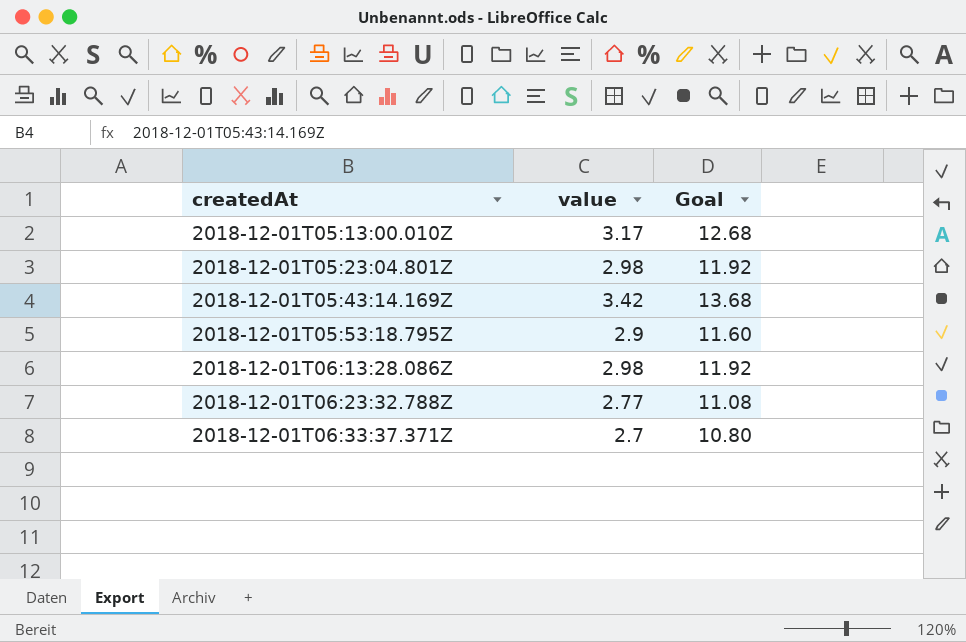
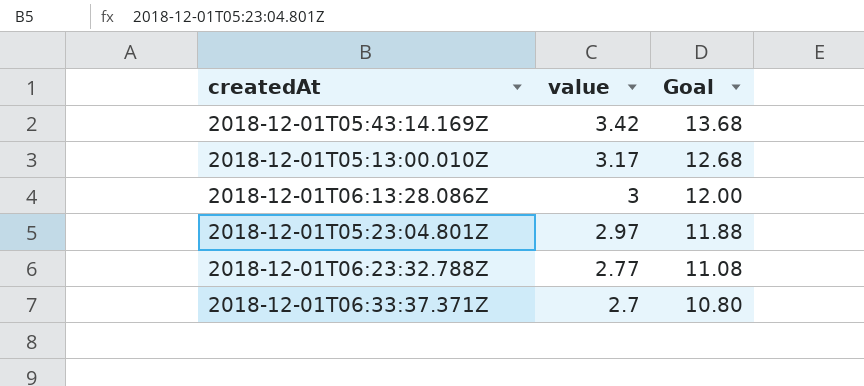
row order: createdAt ascending -> value descending
row 2018-12-01T05:53:18.795Z: 2.9 | 11.60 -> none
2018-12-01T06:13:28.086Z | value: 2.98 -> 3
2018-12-01T06:13:28.086Z | Goal: 11.92 -> 12.00
2018-12-01T05:23:04.801Z | value: 2.98 -> 2.97
2018-12-01T05:23:04.801Z | Goal: 11.92 -> 11.88

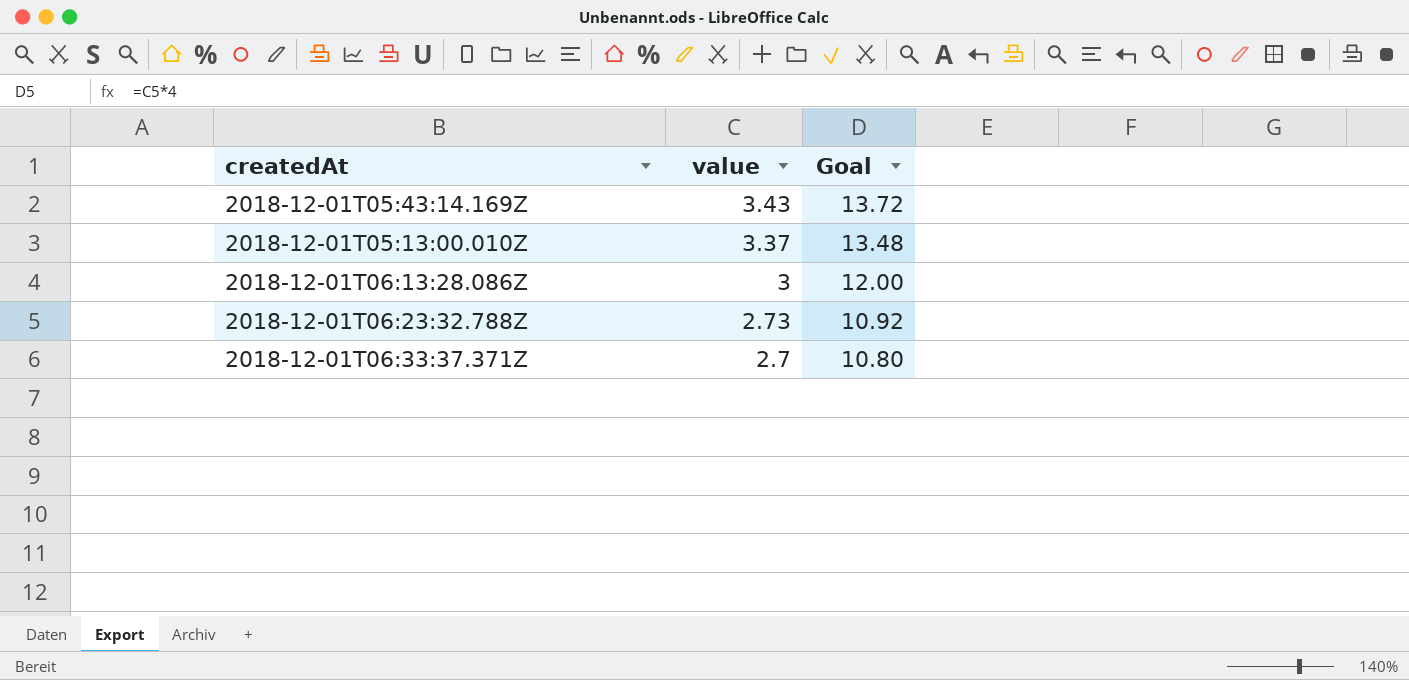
row 2018-12-01T05:23:04.801Z: 2.97 | 11.88 -> none
2018-12-01T05:43:14.169Z | value: 3.42 -> 3.43
2018-12-01T05:43:14.169Z | Goal: 13.68 -> 13.72
2018-12-01T05:13:00.010Z | value: 3.17 -> 3.37
2018-12-01T05:13:00.010Z | Goal: 12.68 -> 13.48
2018-12-01T06:23:32.788Z | value: 2.77 -> 2.73
2018-12-01T06:23:32.788Z | Goal: 11.08 -> 10.92

